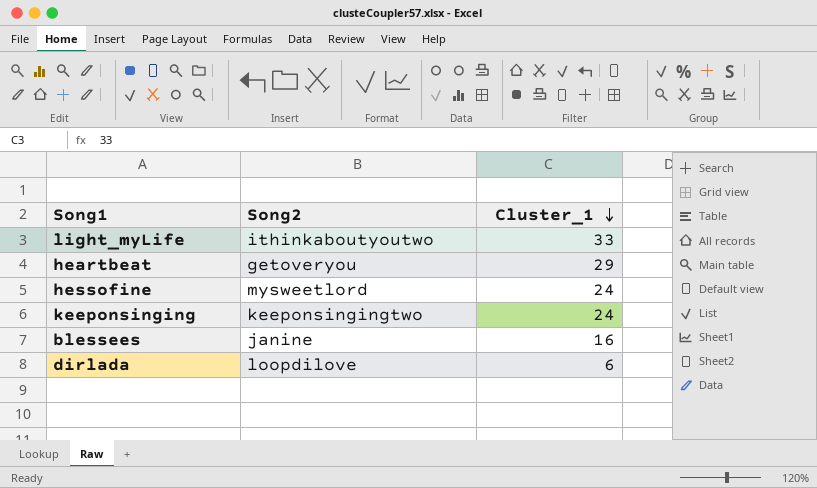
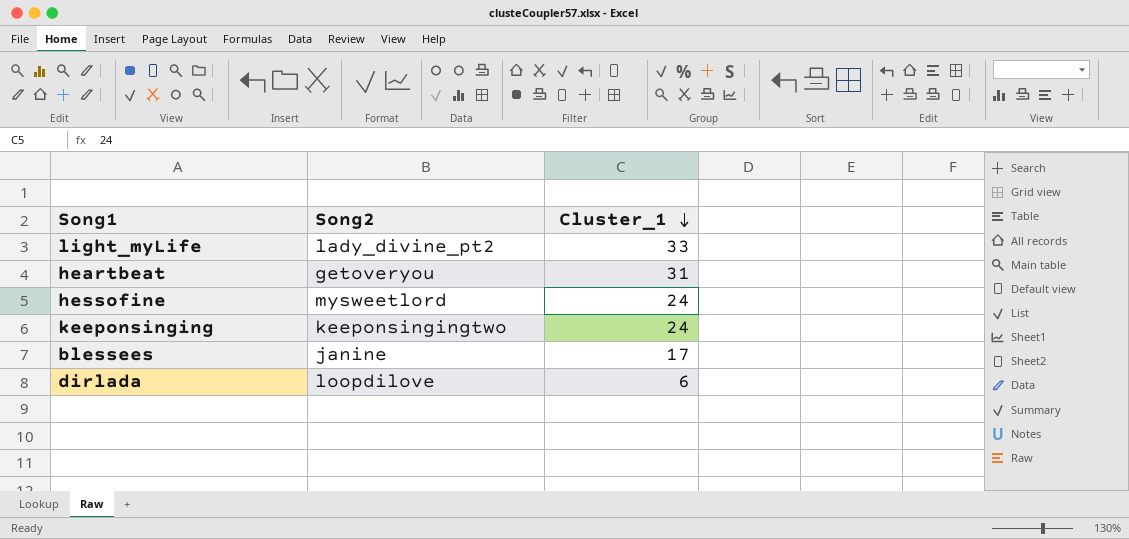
light_myLife | Song2: ithinkaboutyoutwo -> lady_divine_pt2
heartbeat | Cluster_1: 29 -> 31
blessees | Cluster_1: 16 -> 17

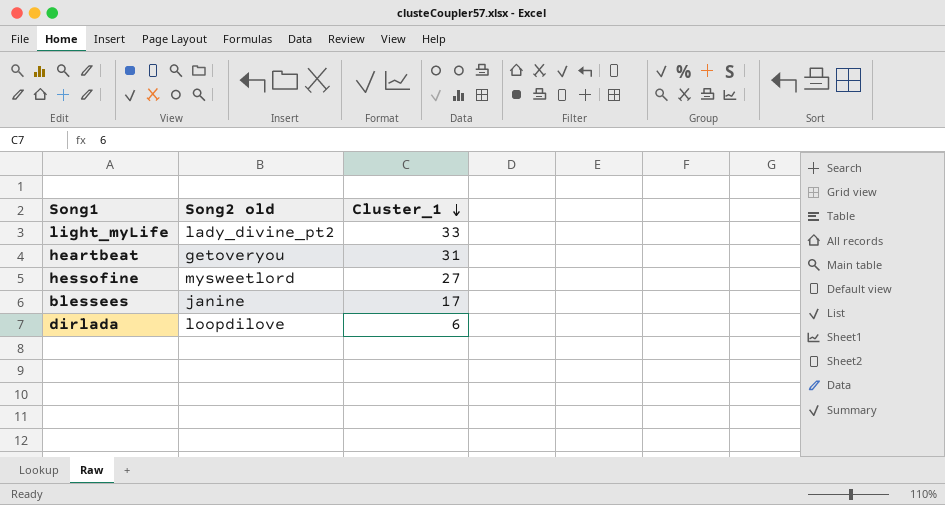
column name: Song2 -> Song2 old
row keeponsinging: keeponsingingtwo | 24 -> none
hessofine | Cluster_1: 24 -> 27

